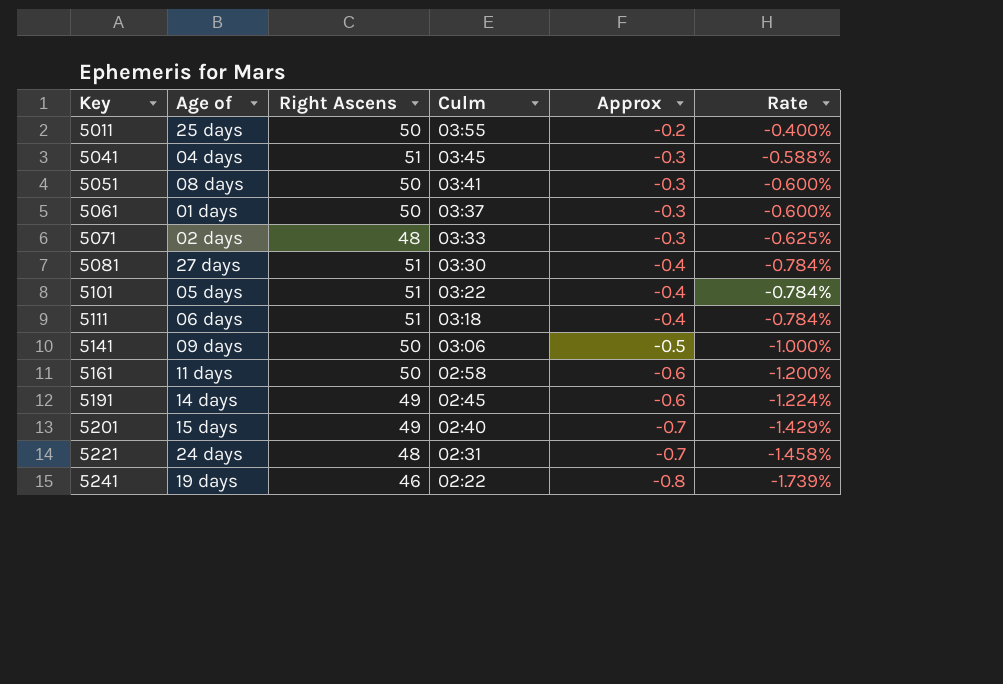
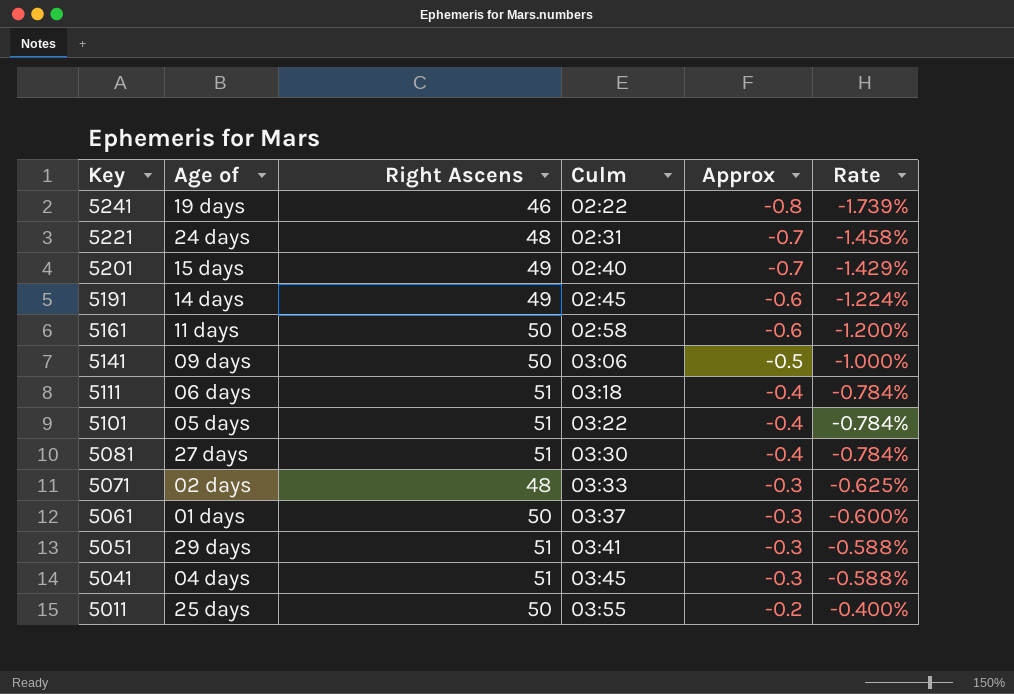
row order: Key ascending -> Key descending
5051 | Age of: 08 days -> 29 days
5051 | Right Ascens: 50 -> 51
5051 | Rate: -0.600% -> -0.588%

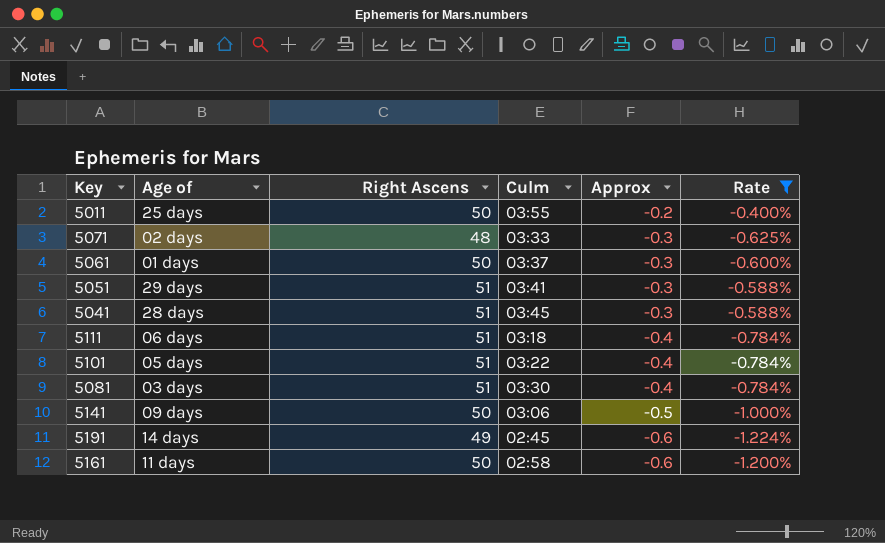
filter: none -> Rate >= -1.224%
row order: Key descending -> Approx descending
5041 | Age of: 04 days -> 28 days
5081 | Age of: 27 days -> 03 days

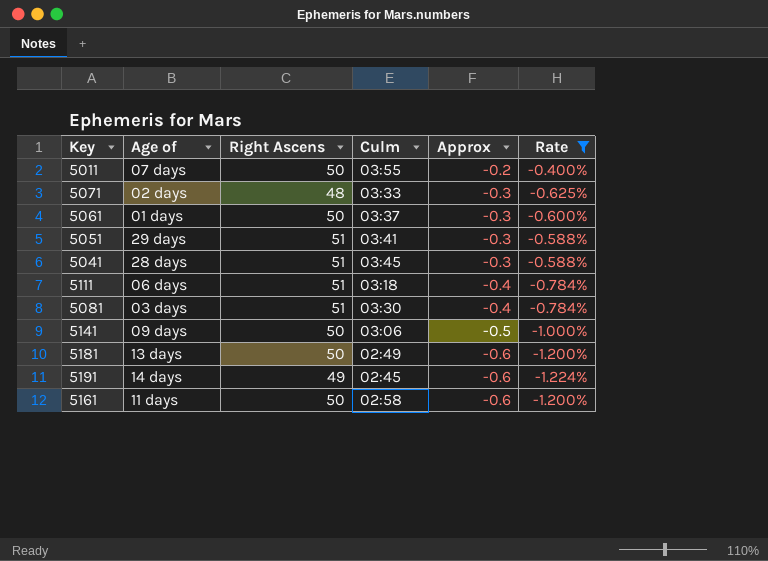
row 5101: 05 days | 51 | 03:22 | -0.4 | -0.784% -> none
5011 | Age of: 25 days -> 07 days
row 5181: none -> 13 days | 50 | 02:49 | -0.6 | -1.200%

